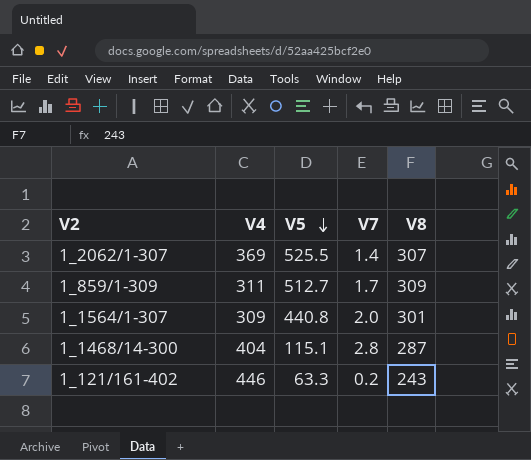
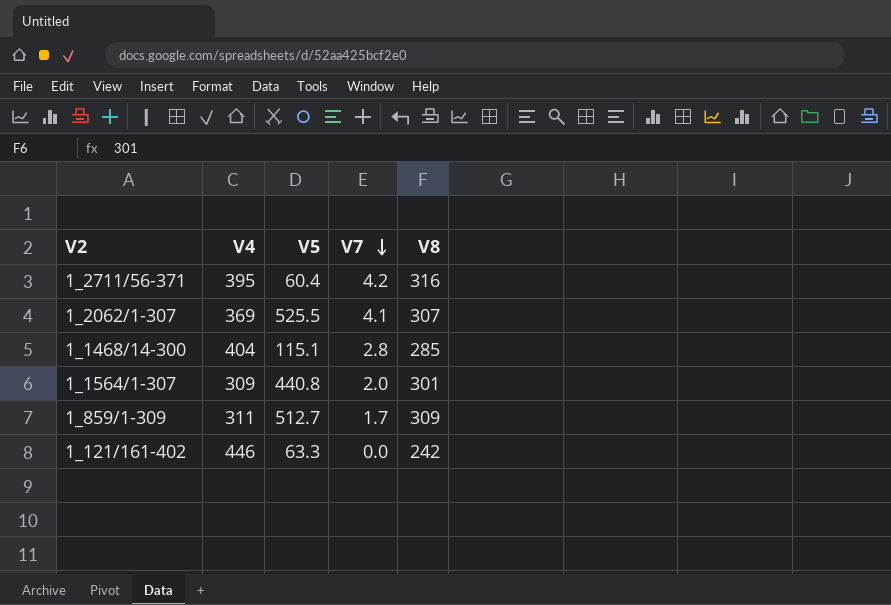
row order: V5 descending -> V7 descending
row 1_2711/56-371: none -> 395 | 60.4 | 4.2 | 316
1_2062/1-307 | V7: 1.4 -> 4.1
1_1468/14-300 | V8: 287 -> 285
1_121/161-402 | V7: 0.2 -> 0.0
1_121/161-402 | V8: 243 -> 242

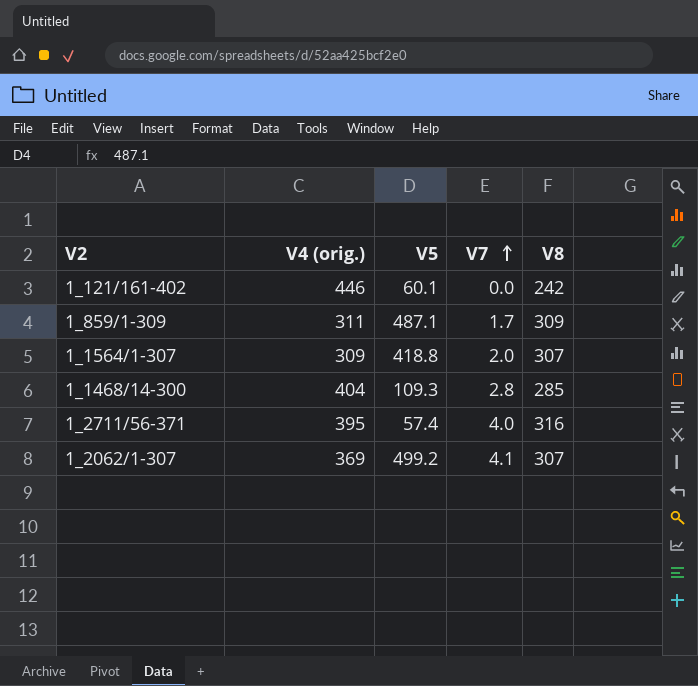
row order: V7 descending -> V7 ascending
column name: V4 -> V4 (orig.)
1_121/161-402 | V5: 63.3 -> 60.1
1_859/1-309 | V5: 512.7 -> 487.1
1_1564/1-307 | V5: 440.8 -> 418.8
1_1564/1-307 | V8: 301 -> 307
1_1468/14-300 | V5: 115.1 -> 109.3
1_2711/56-371 | V5: 60.4 -> 57.4
1_2711/56-371 | V7: 4.2 -> 4.0
1_2062/1-307 | V5: 525.5 -> 499.2

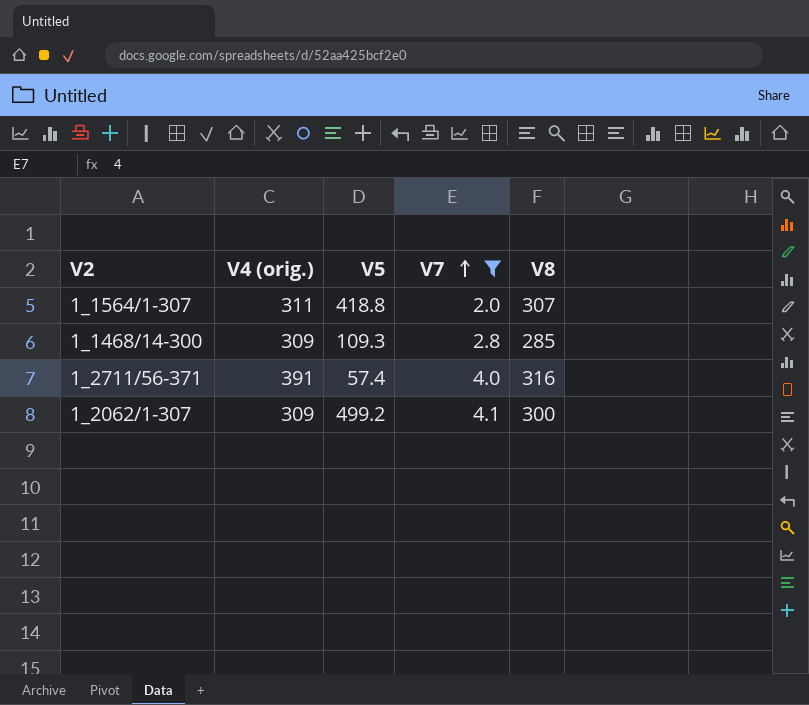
filter: none -> V7 >= 2.0
1_1564/1-307 | V4 (orig.): 309 -> 311
1_1468/14-300 | V4 (orig.): 404 -> 309
1_2711/56-371 | V4 (orig.): 395 -> 391
1_2062/1-307 | V4 (orig.): 369 -> 309
1_2062/1-307 | V8: 307 -> 300

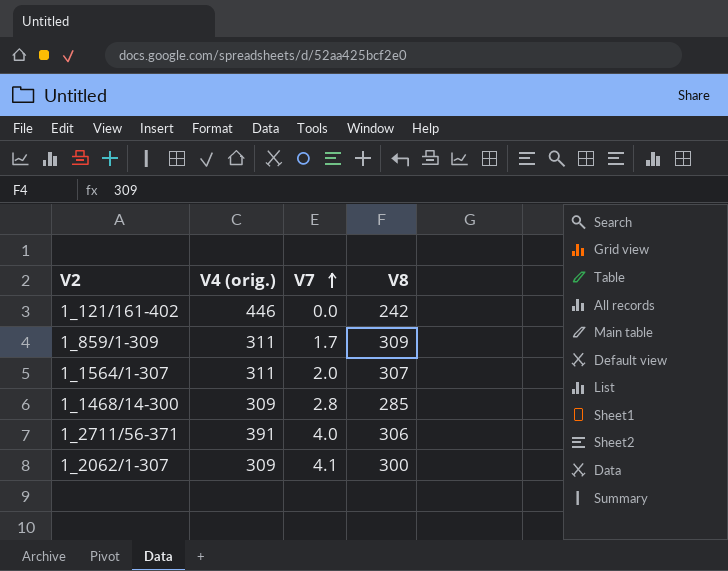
filter: V7 >= 2.0 -> none
column V5 | position: 3 -> none
1_2711/56-371 | V8: 316 -> 306

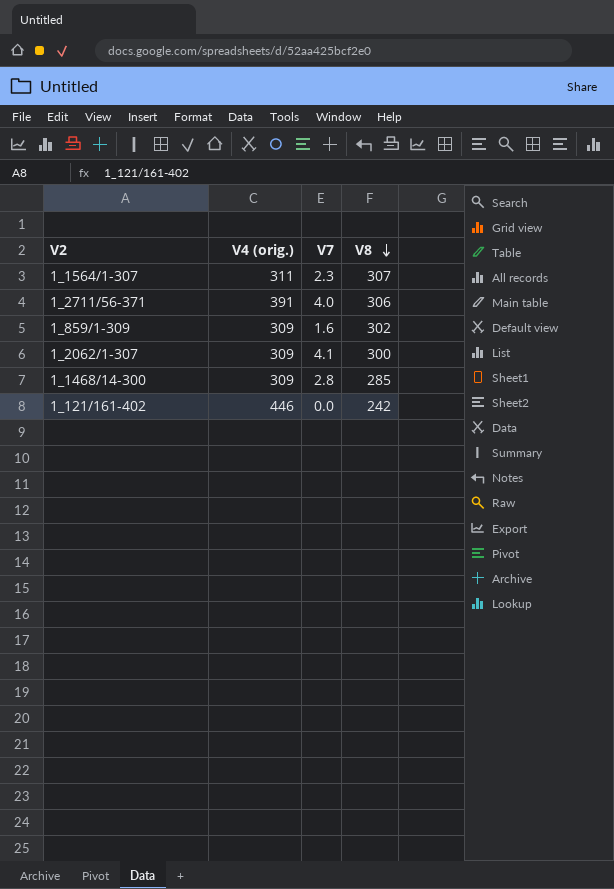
row order: V7 ascending -> V8 descending
1_1564/1-307 | V7: 2.0 -> 2.3
1_859/1-309 | V4 (orig.): 311 -> 309
1_859/1-309 | V7: 1.7 -> 1.6
1_859/1-309 | V8: 309 -> 302

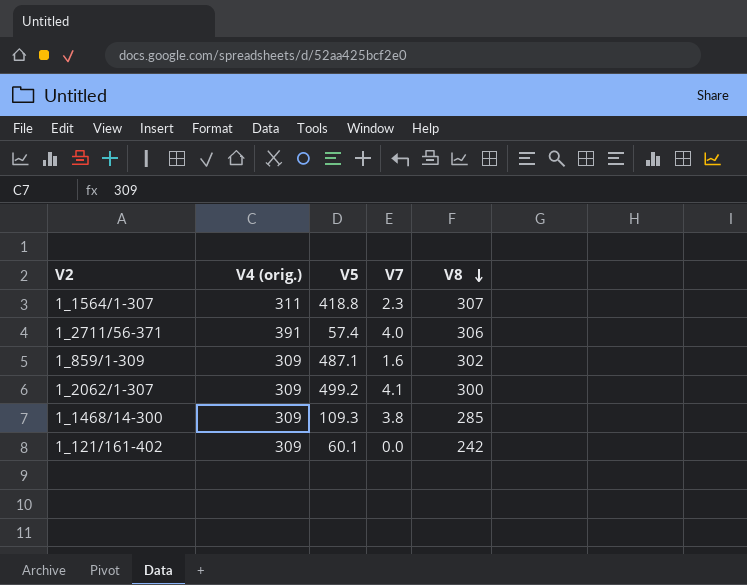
column V5 | position: none -> 3
1_1468/14-300 | V7: 2.8 -> 3.8
1_121/161-402 | V4 (orig.): 446 -> 309

